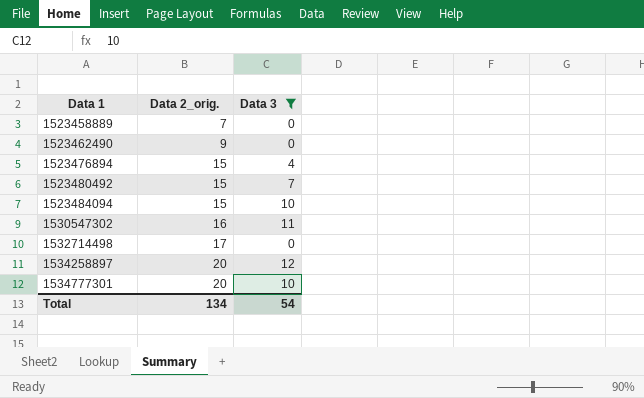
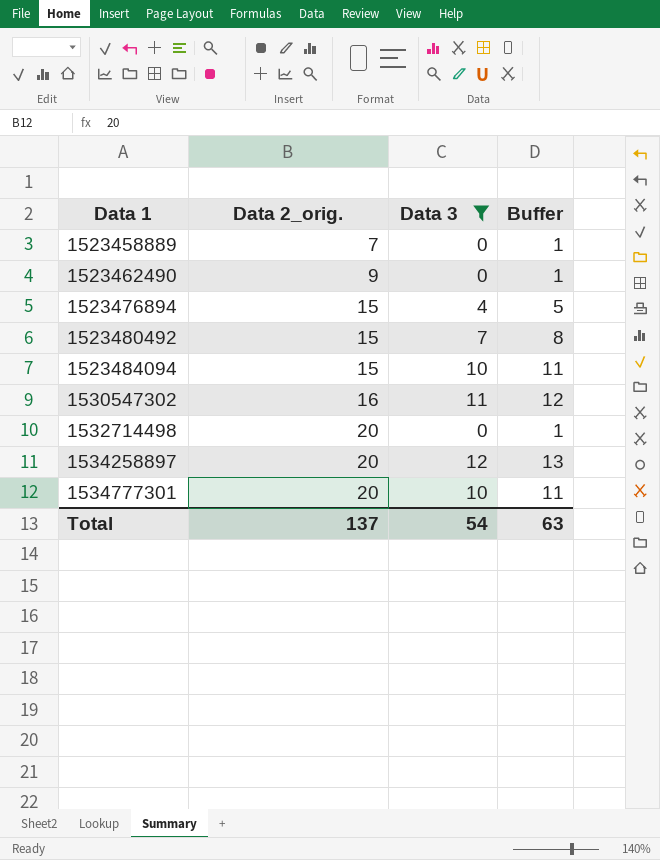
column Buffer | formula: none -> [Data 3] + 1
1532714498 | Data 2_orig.: 17 -> 20
Total | Data 2_orig.: 134 -> 137

